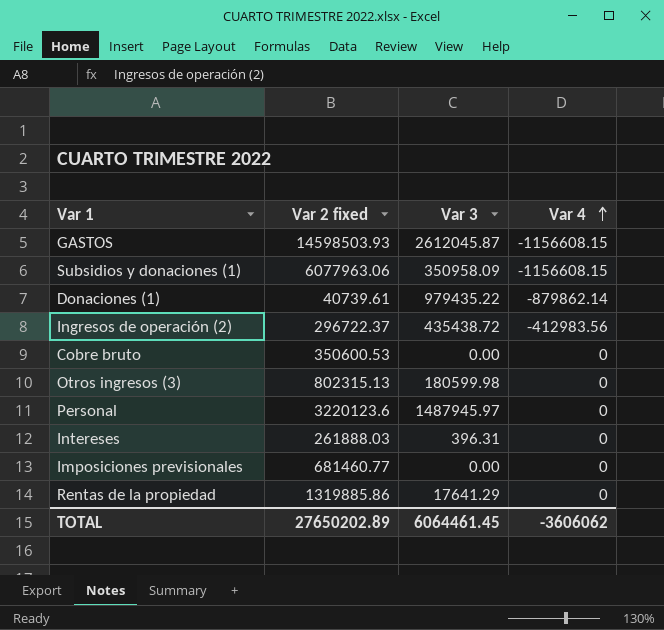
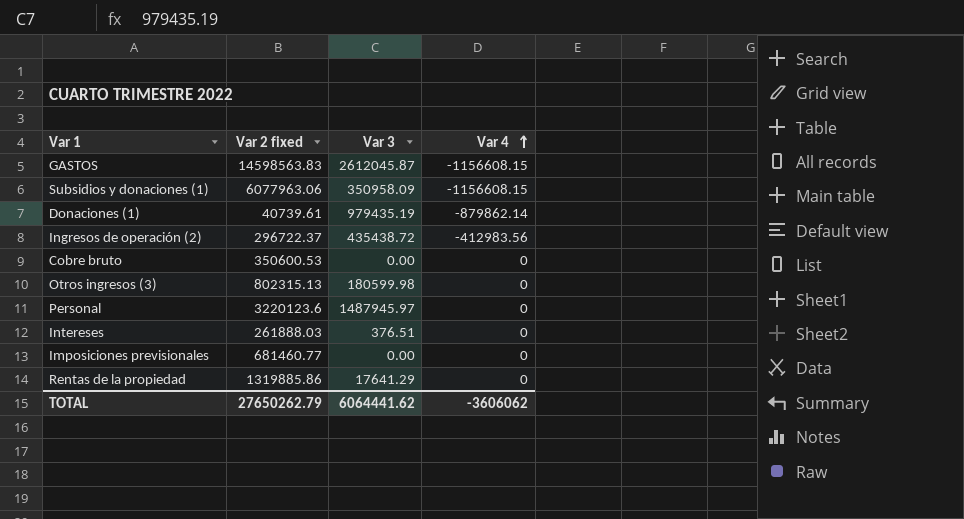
GASTOS | Var 2 fixed: 14598503.93 -> 14598563.83
Donaciones (1) | Var 3: 979435.22 -> 979435.19
Intereses | Var 3: 396.31 -> 376.51
TOTAL | Var 2 fixed: 27650202.89 -> 27650262.79
TOTAL | Var 3: 6064461.45 -> 6064441.62

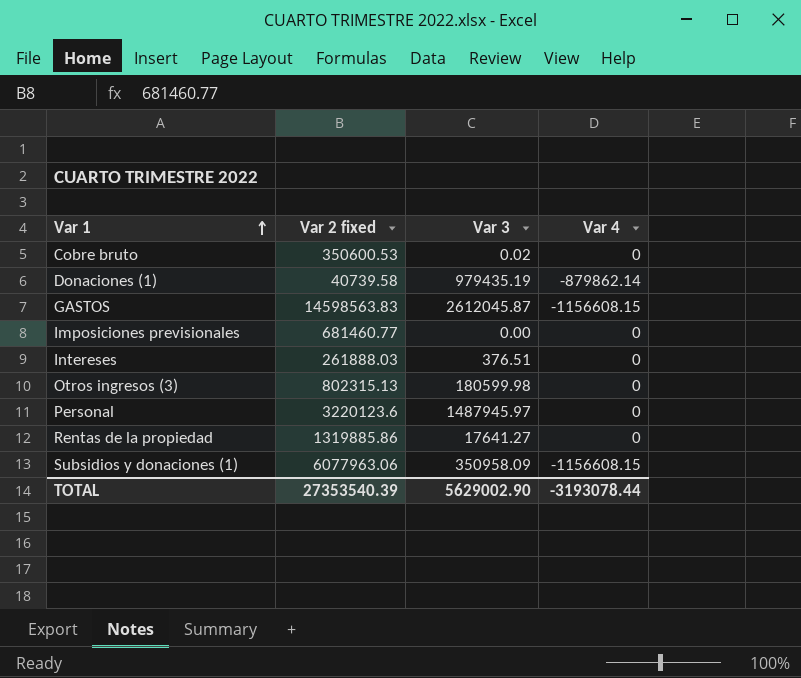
row order: Var 4 ascending -> Var 1 ascending
row Ingresos de operación (2): 296722.37 | 435438.72 | -412983.56 -> none
Cobre bruto | Var 3: 0.00 -> 0.02
Donaciones (1) | Var 2 fixed: 40739.61 -> 40739.58
Rentas de la propiedad | Var 3: 17641.29 -> 17641.27
TOTAL | Var 2 fixed: 27650262.79 -> 27353540.39
TOTAL | Var 3: 6064441.62 -> 5629002.90
TOTAL | Var 4: -3606062 -> -3193078.44

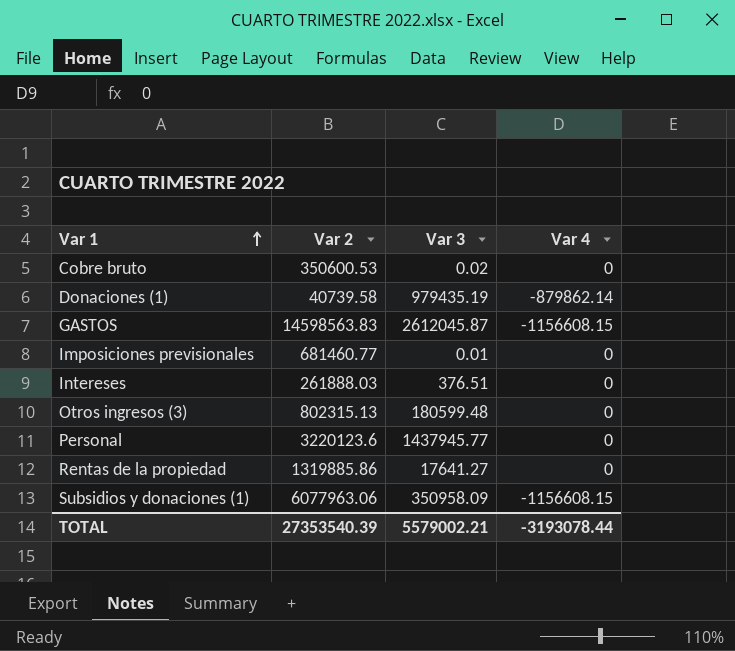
column name: Var 2 fixed -> Var 2
Imposiciones previsionales | Var 3: 0.00 -> 0.01
Otros ingresos (3) | Var 3: 180599.98 -> 180599.48
Personal | Var 3: 1487945.97 -> 1437945.77
TOTAL | Var 3: 5629002.90 -> 5579002.21

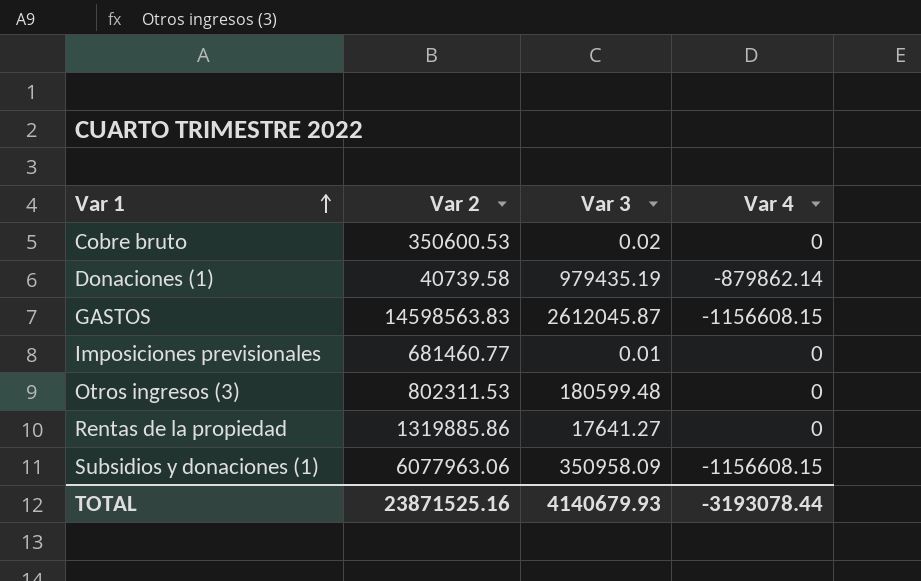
row Intereses: 261888.03 | 376.51 | 0 -> none
row Personal: 3220123.6 | 1437945.77 | 0 -> none
Otros ingresos (3) | Var 2: 802315.13 -> 802311.53
TOTAL | Var 2: 27353540.39 -> 23871525.16
TOTAL | Var 3: 5579002.21 -> 4140679.93

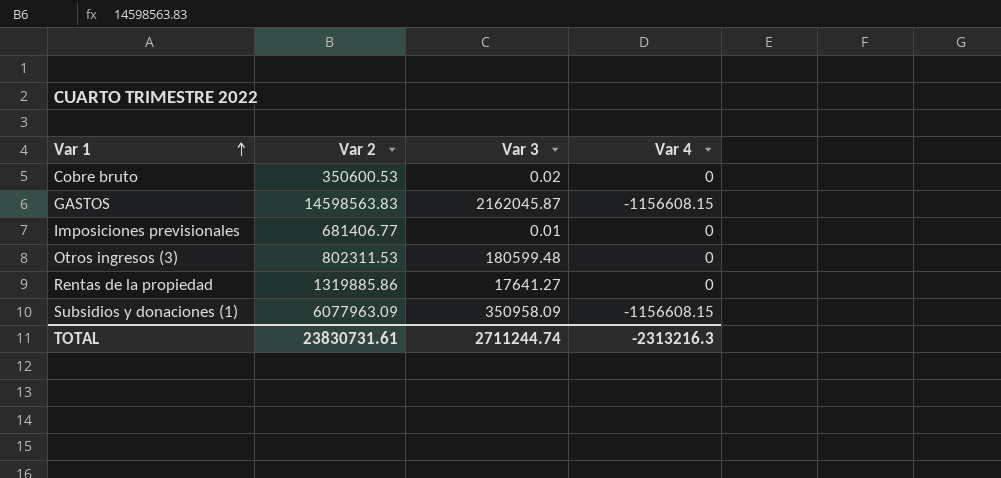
row Donaciones (1): 40739.58 | 979435.19 | -879862.14 -> none
GASTOS | Var 3: 2612045.87 -> 2162045.87
Imposiciones previsionales | Var 2: 681460.77 -> 681406.77
Subsidios y donaciones (1) | Var 2: 6077963.06 -> 6077963.09
TOTAL | Var 2: 23871525.16 -> 23830731.61
TOTAL | Var 3: 4140679.93 -> 2711244.74
TOTAL | Var 4: -3193078.44 -> -2313216.3

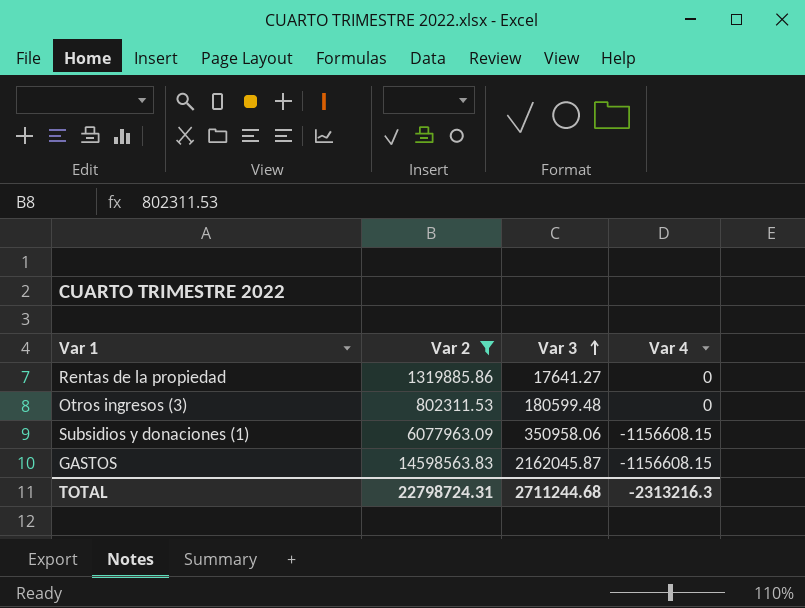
filter: none -> Var 2 >= 802311.53
row order: Var 1 ascending -> Var 3 ascending
Subsidios y donaciones (1) | Var 3: 350958.09 -> 350958.06
TOTAL | Var 2: 23830731.61 -> 22798724.31
TOTAL | Var 3: 2711244.74 -> 2711244.68

